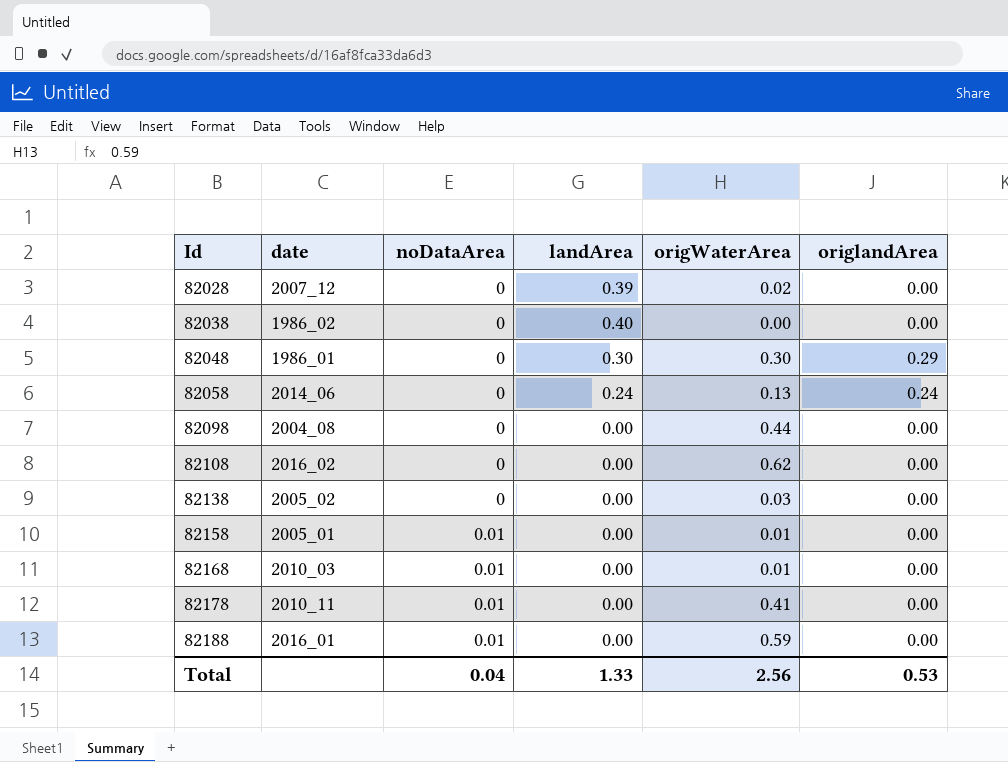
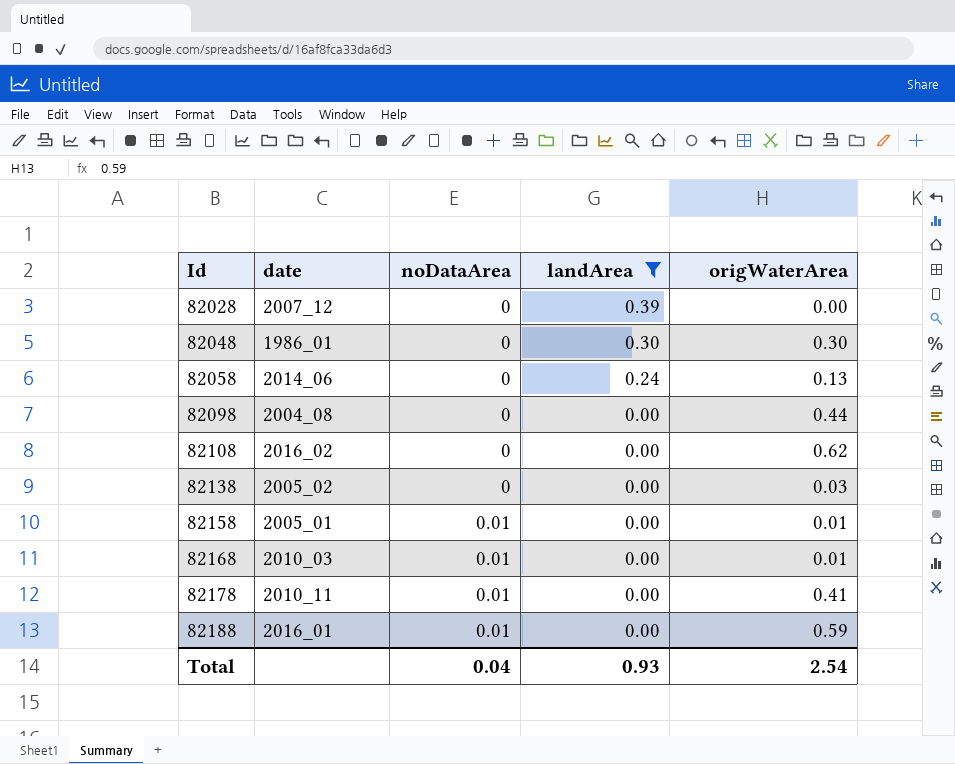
filter: none -> landArea != 0.40
column origlandArea | position: 6 -> none
82028 | origWaterArea: 0.02 -> 0.00
Total | landArea: 1.33 -> 0.93
Total | origWaterArea: 2.56 -> 2.54

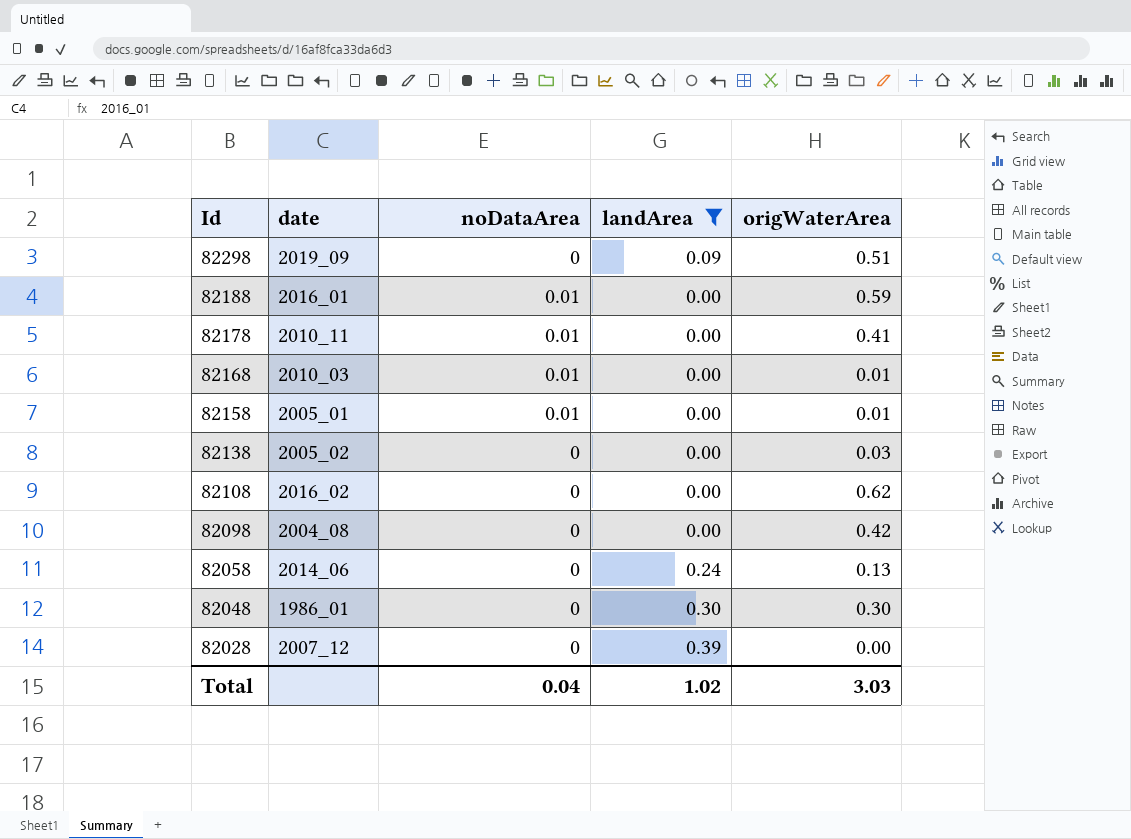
row order: Id ascending -> Id descending
row 82298: none -> 2019_09 | 0 | 0.09 | 0.51
82098 | origWaterArea: 0.44 -> 0.42
Total | landArea: 0.93 -> 1.02
Total | origWaterArea: 2.54 -> 3.03

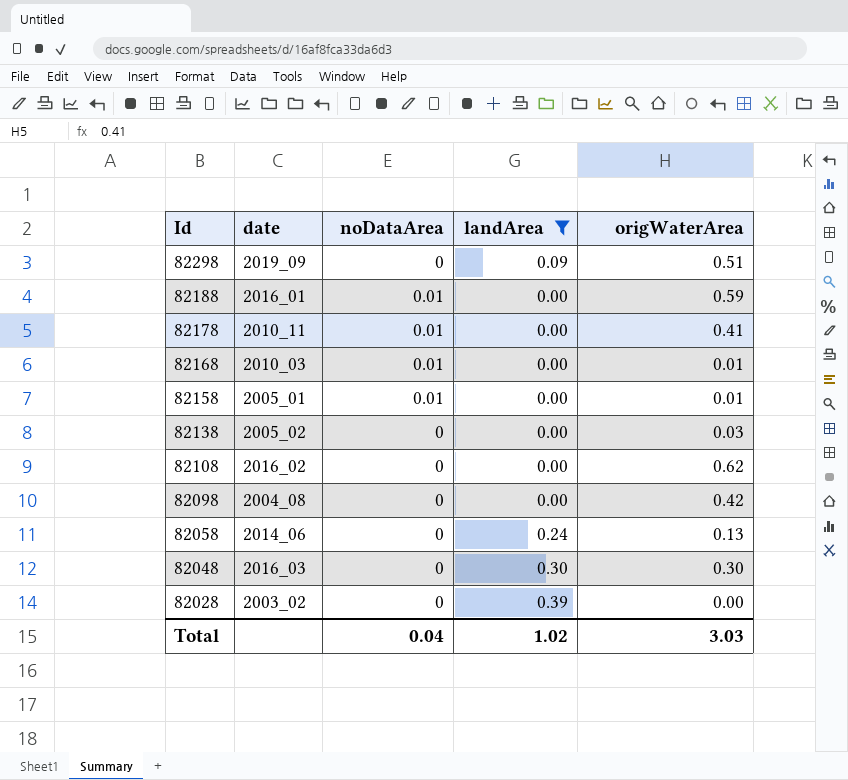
82048 | date: 1986_01 -> 2016_03
82028 | date: 2007_12 -> 2003_02

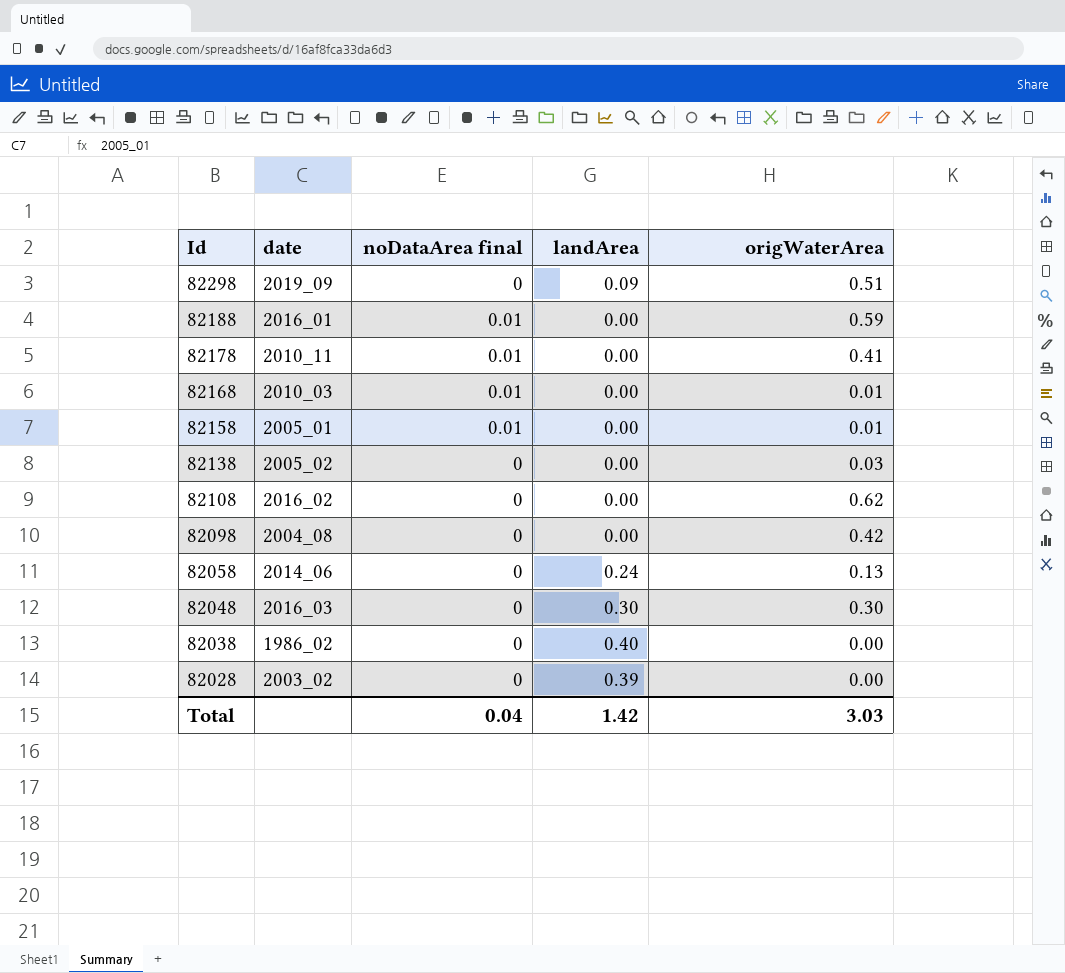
filter: landArea != 0.40 -> none
column name: noDataArea -> noDataArea final
Total | landArea: 1.02 -> 1.42

